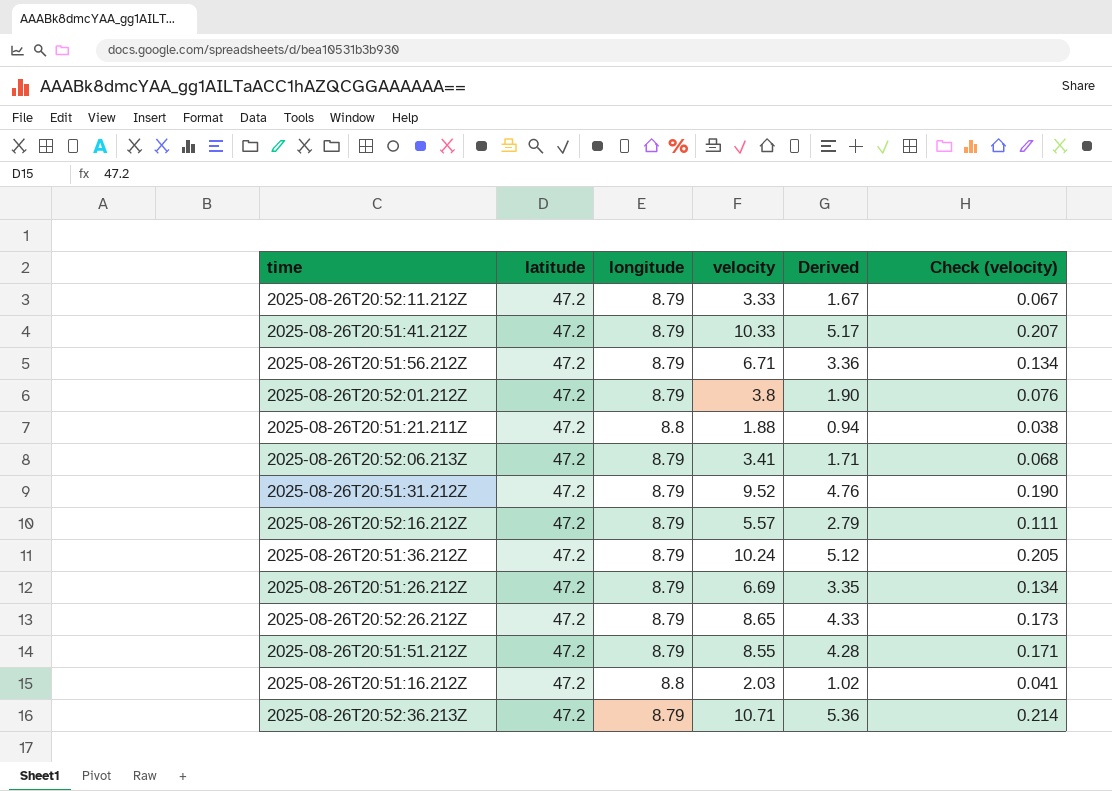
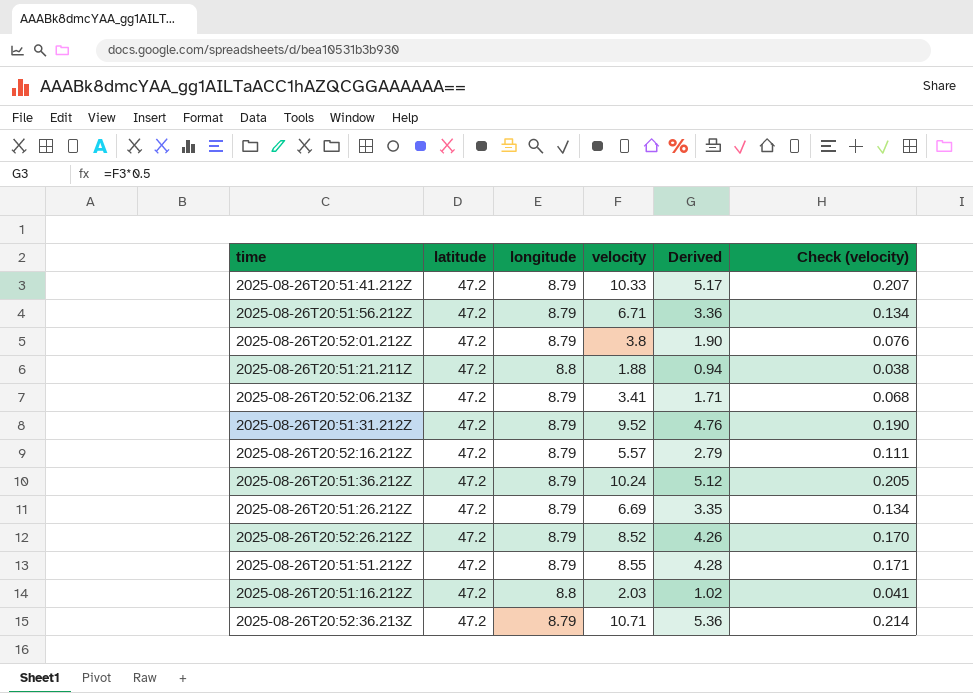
row 2025-08-26T20:52:11.212Z: 47.2 | 8.79 | 3.33 | 1.67 | 0.067 -> none
2025-08-26T20:52:26.212Z | velocity: 8.65 -> 8.52
2025-08-26T20:52:26.212Z | Derived: 4.33 -> 4.26
2025-08-26T20:52:26.212Z | Check (velocity): 0.173 -> 0.170

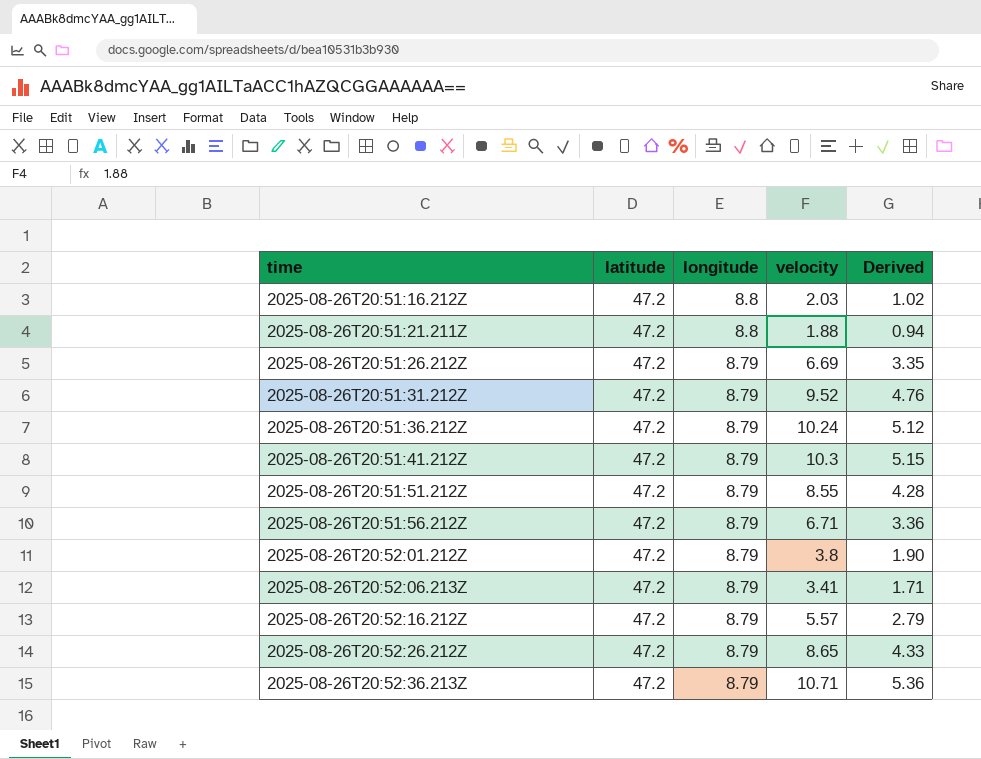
row order: none -> time ascending
column Check (velocity) | formula: [velocity] * 0.02 -> none
2025-08-26T20:51:41.212Z | velocity: 10.33 -> 10.3
2025-08-26T20:51:41.212Z | Derived: 5.17 -> 5.15
2025-08-26T20:52:26.212Z | velocity: 8.52 -> 8.65
2025-08-26T20:52:26.212Z | Derived: 4.26 -> 4.33

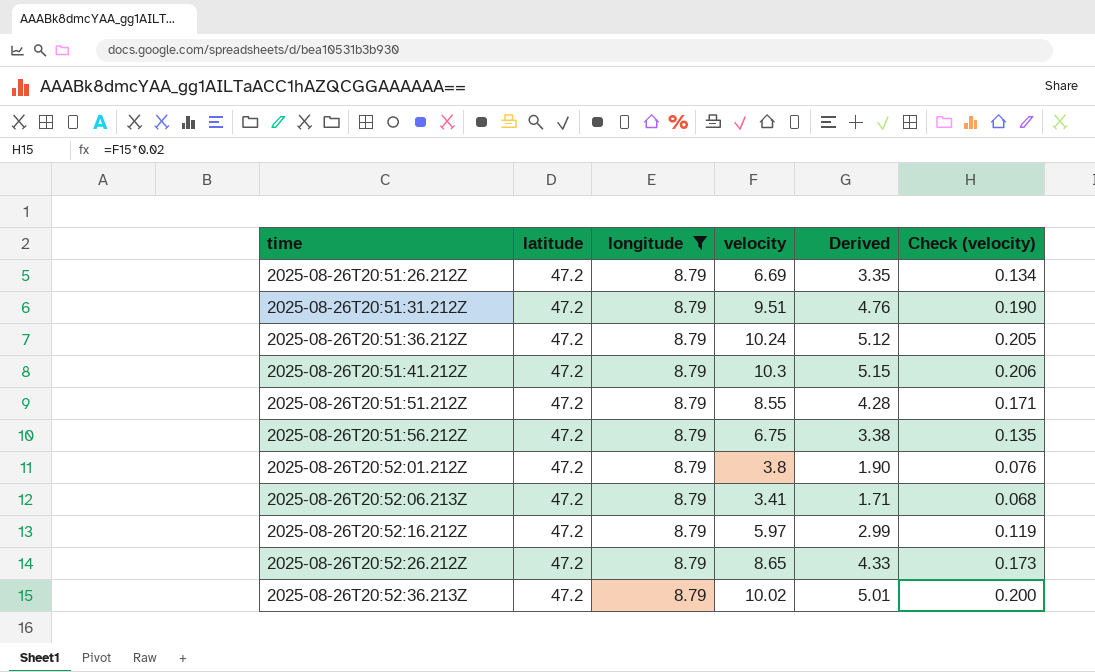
filter: none -> longitude = 8.79
column Check (velocity) | formula: none -> [velocity] * 0.02
2025-08-26T20:51:31.212Z | velocity: 9.52 -> 9.51
2025-08-26T20:51:56.212Z | velocity: 6.71 -> 6.75
2025-08-26T20:51:56.212Z | Derived: 3.36 -> 3.38
2025-08-26T20:52:16.212Z | velocity: 5.57 -> 5.97
2025-08-26T20:52:16.212Z | Derived: 2.79 -> 2.99
2025-08-26T20:52:36.213Z | velocity: 10.71 -> 10.02
2025-08-26T20:52:36.213Z | Derived: 5.36 -> 5.01

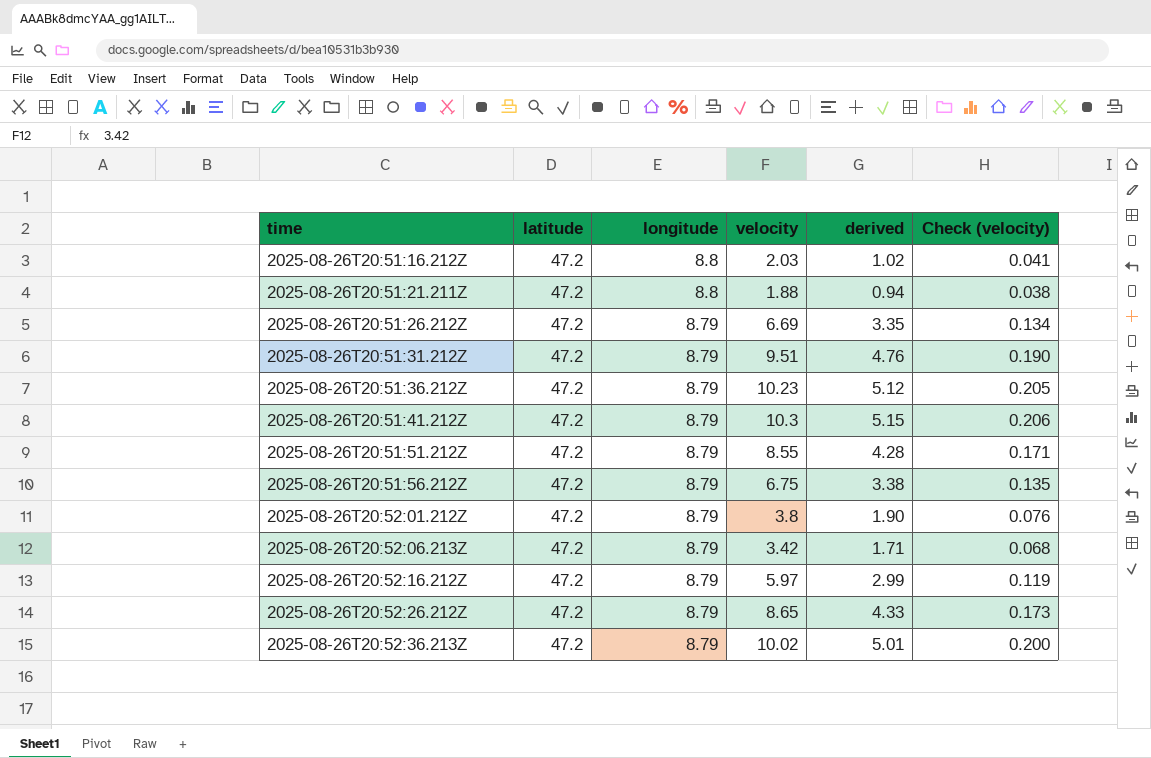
filter: longitude = 8.79 -> none
column name: Derived -> derived
2025-08-26T20:51:36.212Z | velocity: 10.24 -> 10.23
2025-08-26T20:52:06.213Z | velocity: 3.41 -> 3.42

